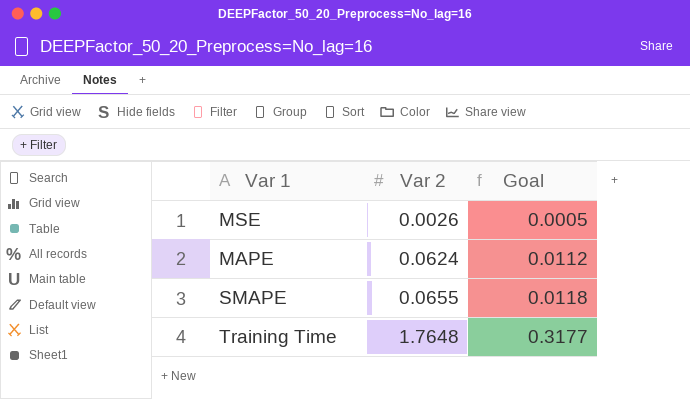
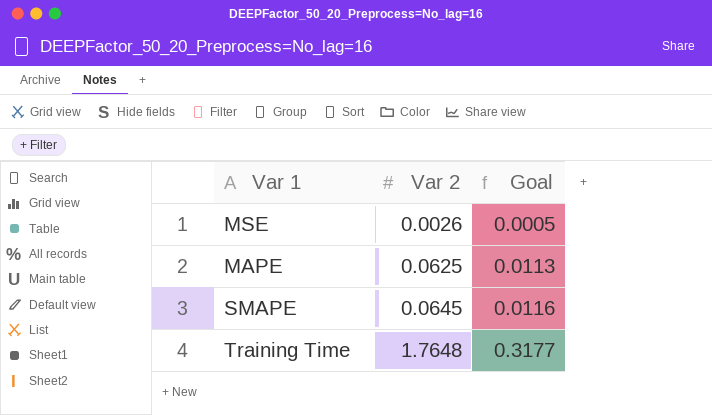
MAPE | Var 2: 0.0624 -> 0.0625
MAPE | Goal: 0.0112 -> 0.0113
SMAPE | Var 2: 0.0655 -> 0.0645
SMAPE | Goal: 0.0118 -> 0.0116

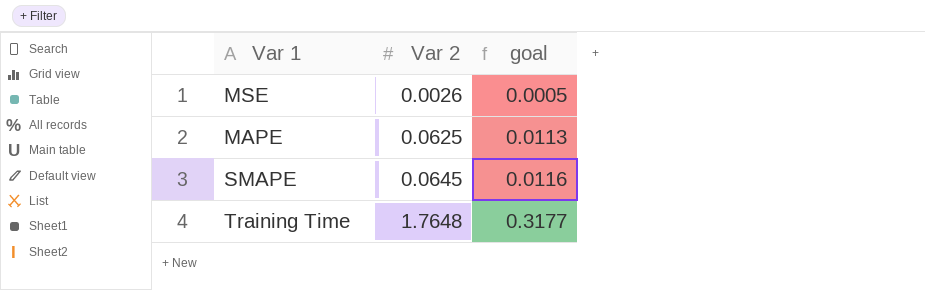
column name: Goal -> goal

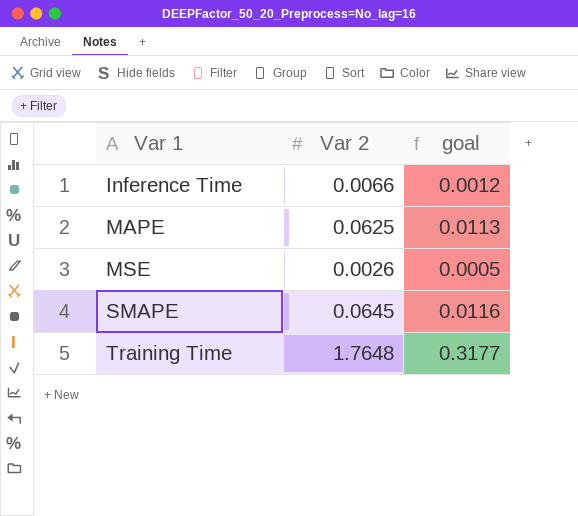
row order: Var 2 ascending -> Var 1 ascending
row Inference Time: none -> 0.0066 | 0.0012

